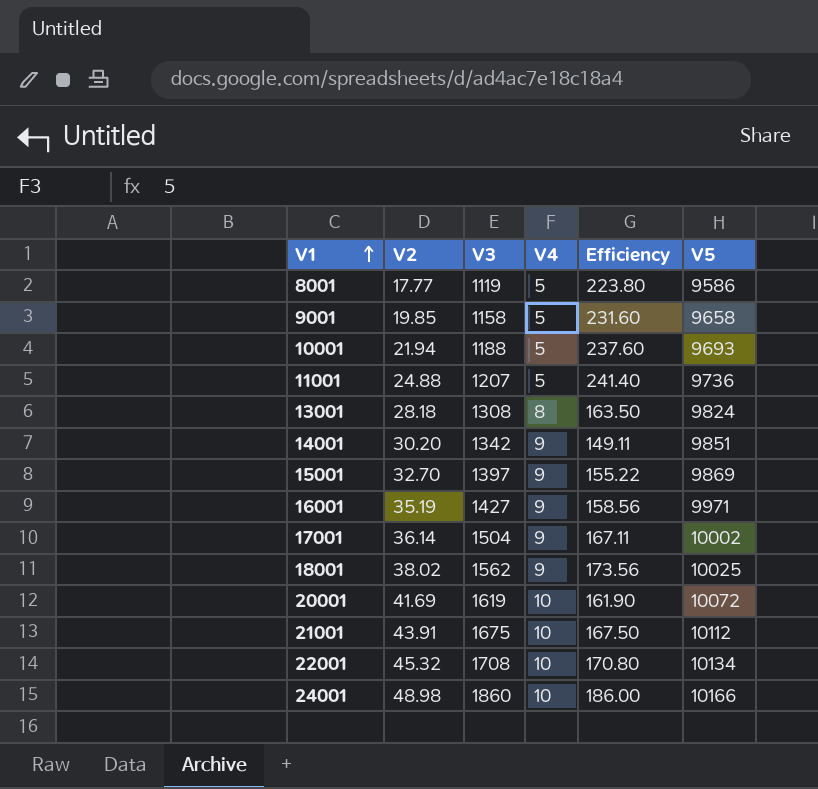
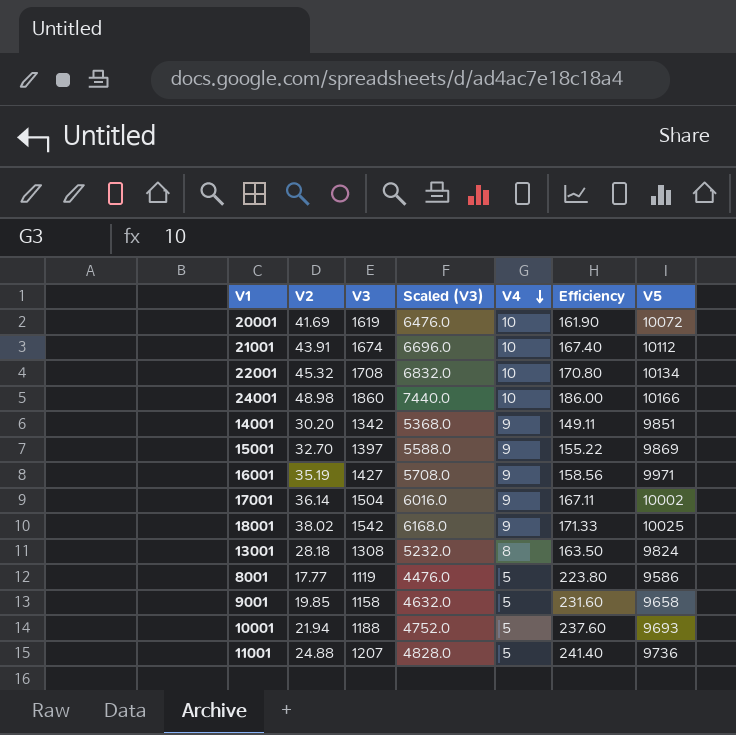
row order: V1 ascending -> V4 descending
column Scaled (V3) | formula: none -> [V3] * 4
21001 | V3: 1675 -> 1674
21001 | Efficiency: 167.50 -> 167.40
18001 | V3: 1562 -> 1542
18001 | Efficiency: 173.56 -> 171.33

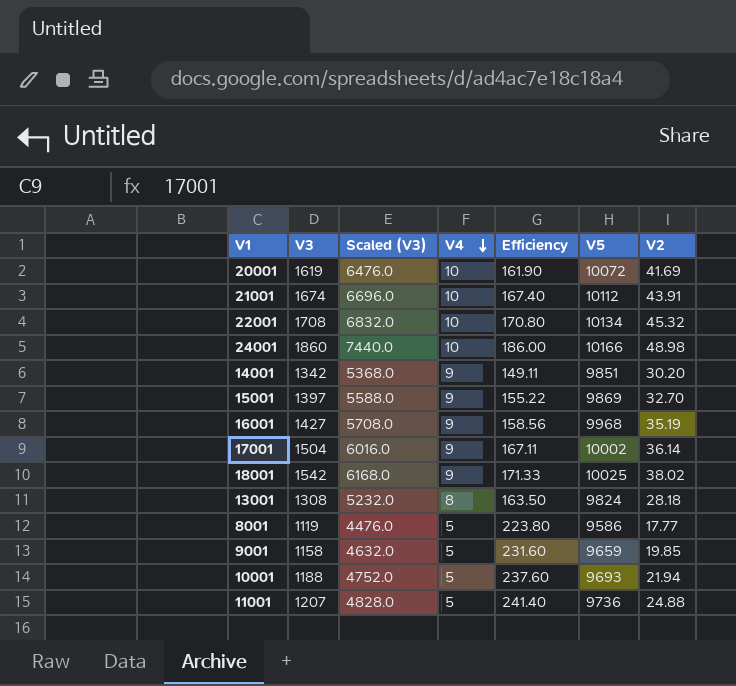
column V2 | position: 2 -> 7
16001 | V5: 9971 -> 9968
9001 | V5: 9658 -> 9659

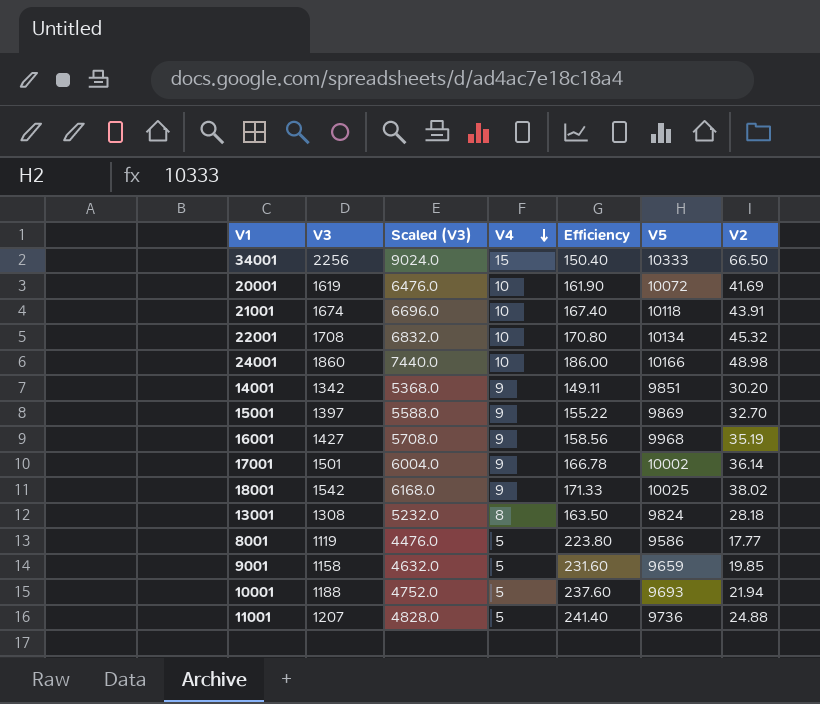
row 34001: none -> 2256 | 9024.0 | 15 | 150.40 | 10333 | 66.50
21001 | V5: 10112 -> 10118
17001 | V3: 1504 -> 1501
17001 | Scaled (V3): 6016.0 -> 6004.0
17001 | Efficiency: 167.11 -> 166.78

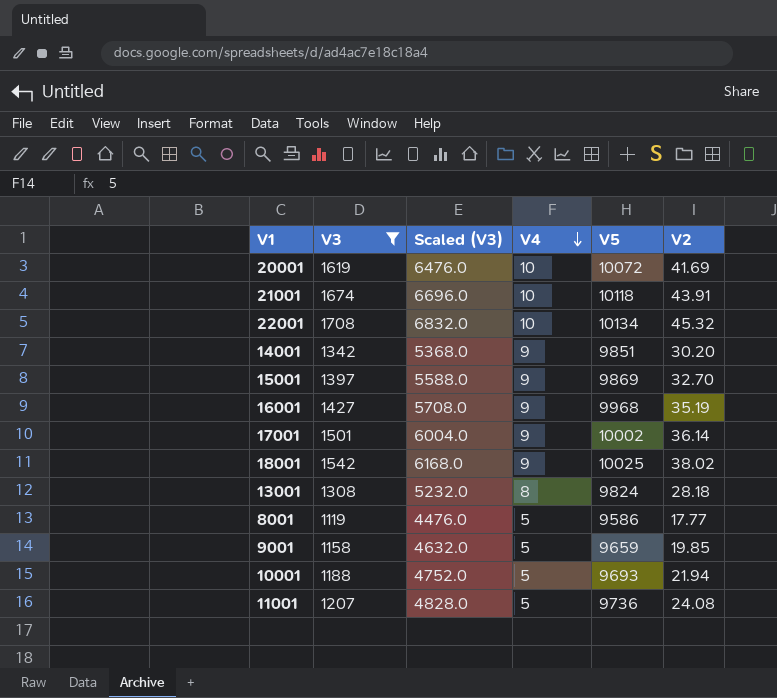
filter: none -> V3 <= 1708
column Efficiency | formula: [V3] / [V4] -> none
11001 | V2: 24.88 -> 24.08

